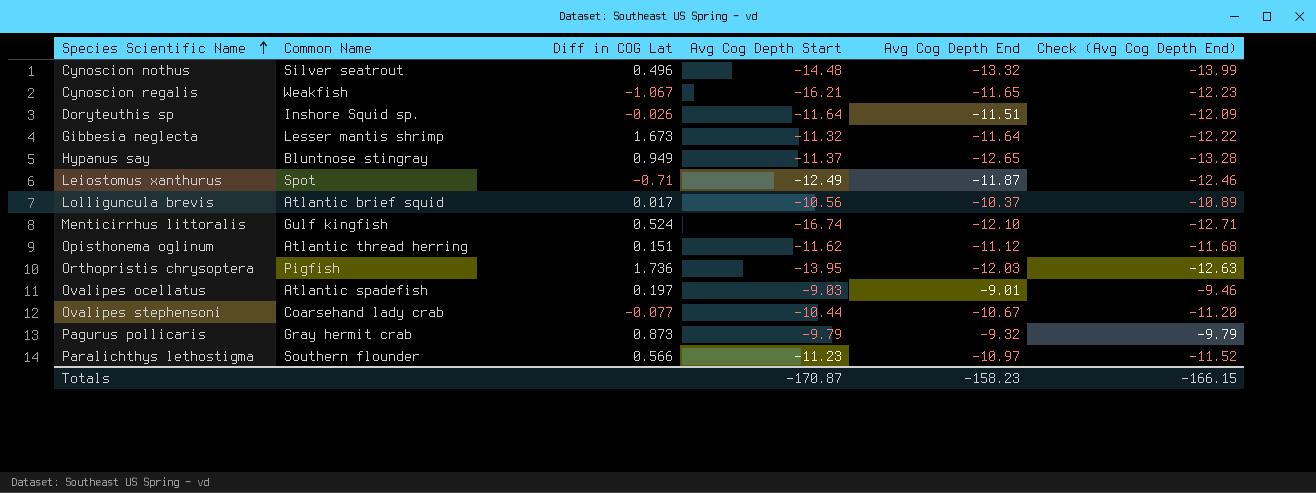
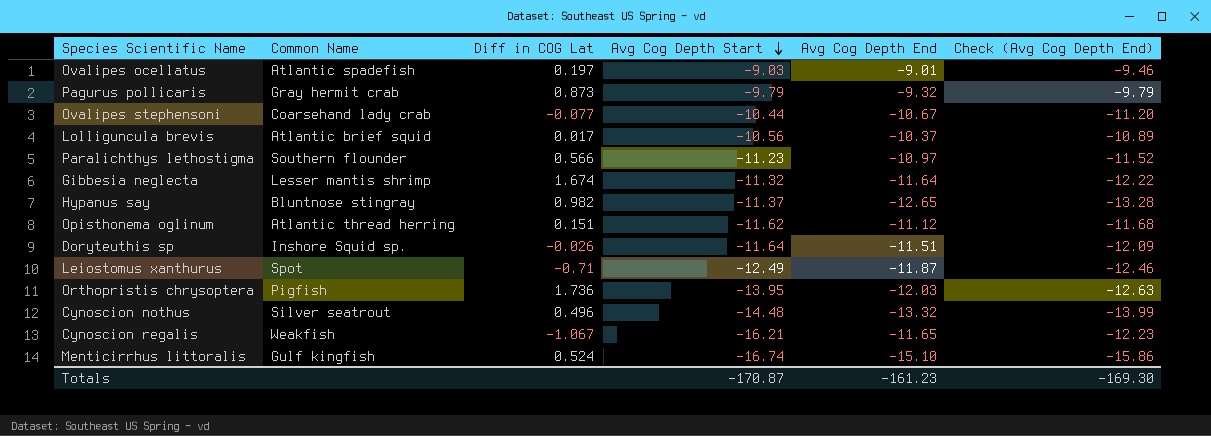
row order: Species Scientific Name ascending -> Avg Cog Depth Start descending
Gibbesia neglecta | Diff in COG Lat: 1.673 -> 1.674
Hypanus say | Diff in COG Lat: 0.949 -> 0.982
Menticirrhus littoralis | Avg Cog Depth End: -12.10 -> -15.10
Menticirrhus littoralis | Check (Avg Cog Depth End): -12.71 -> -15.86
Totals | Avg Cog Depth End: -158.23 -> -161.23
Totals | Check (Avg Cog Depth End): -166.15 -> -169.30

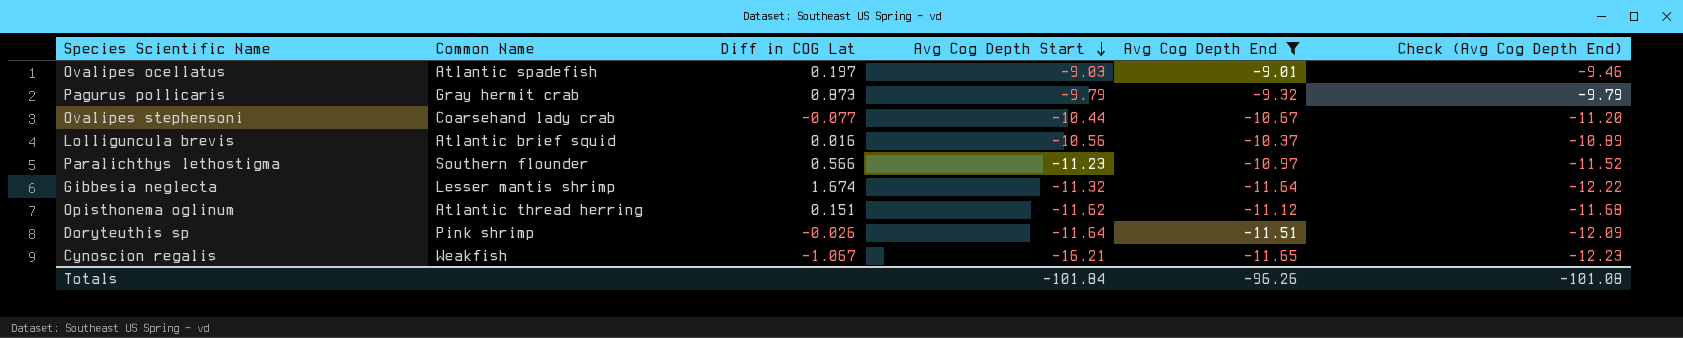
filter: none -> Avg Cog Depth End >= -11.65
Lolliguncula brevis | Diff in COG Lat: 0.017 -> 0.016
Doryteuthis sp | Common Name: Inshore Squid sp. -> Pink shrimp
Totals | Avg Cog Depth Start: -170.87 -> -101.84
Totals | Avg Cog Depth End: -161.23 -> -96.26
Totals | Check (Avg Cog Depth End): -169.30 -> -101.08

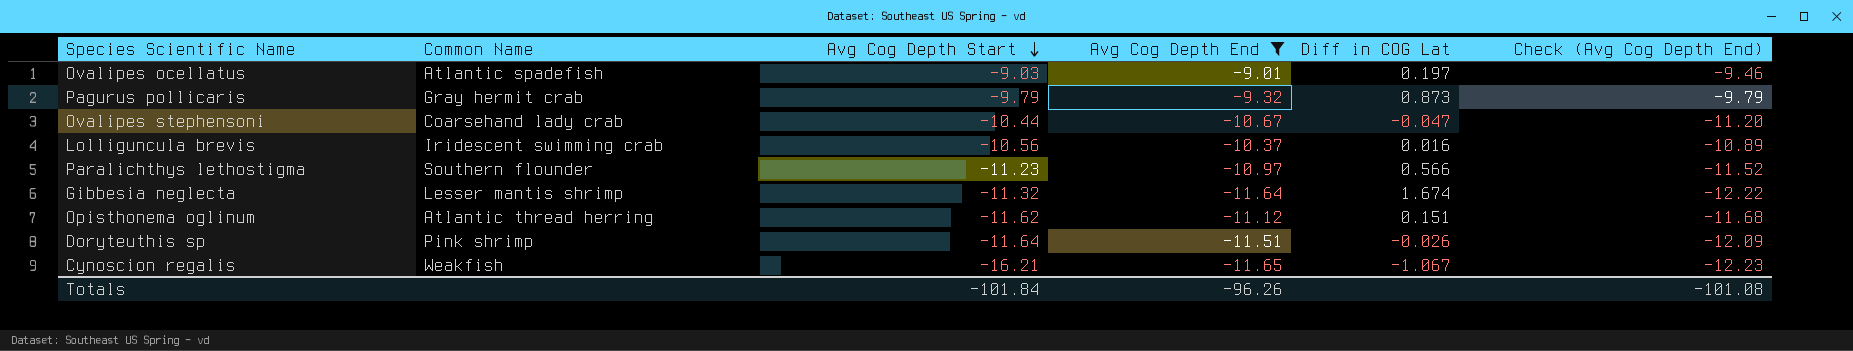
column Diff in COG Lat | position: 3 -> 5
Ovalipes stephensoni | Diff in COG Lat: -0.077 -> -0.047
Lolliguncula brevis | Common Name: Atlantic brief squid -> Iridescent swimming crab

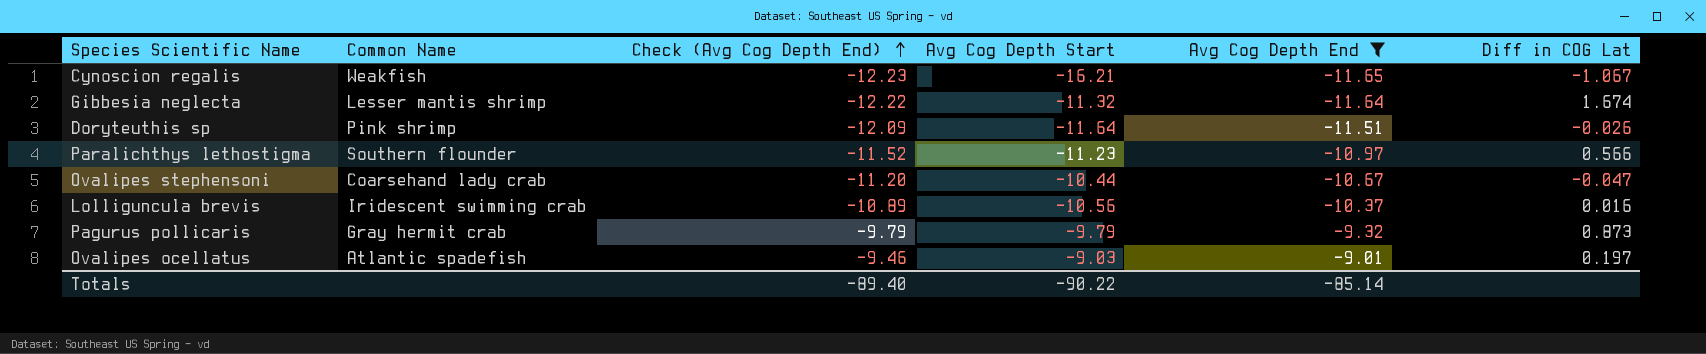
row order: Avg Cog Depth Start descending -> Check (Avg Cog Depth End) ascending
column Check (Avg Cog Depth End) | position: 6 -> 3
row Opisthonema oglinum: Atlantic thread herring | -11.62 | -11.12 | 0.151 | -11.68 -> none
Totals | Check (Avg Cog Depth End): -101.08 -> -89.40
Totals | Avg Cog Depth Start: -101.84 -> -90.22
Totals | Avg Cog Depth End: -96.26 -> -85.14

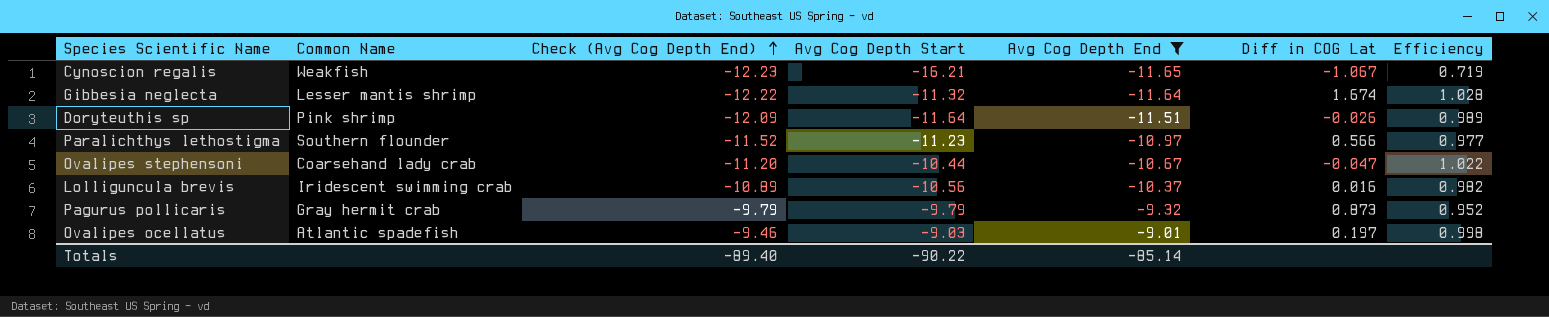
column Efficiency | formula: none -> [Avg Cog Depth End] / [Avg Cog Depth Start]

